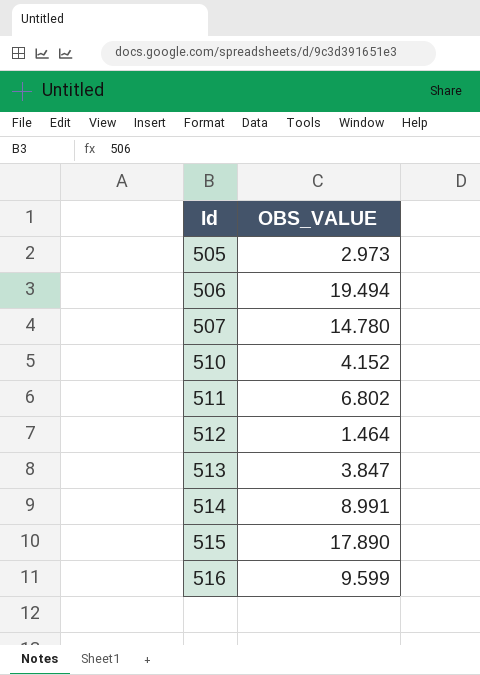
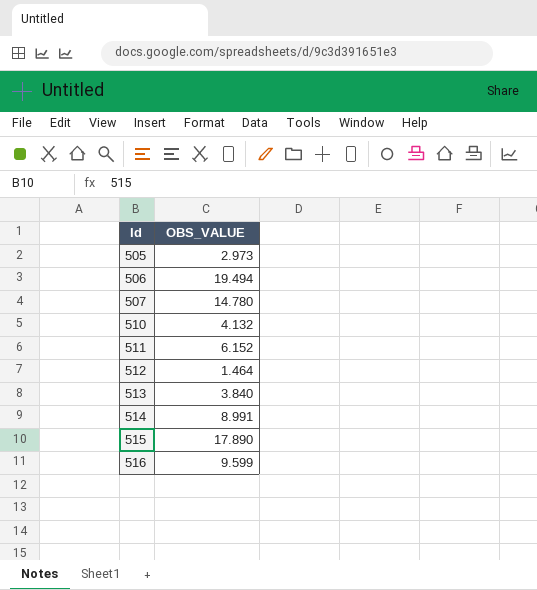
510 | OBS_VALUE: 4.152 -> 4.132
511 | OBS_VALUE: 6.802 -> 6.152
513 | OBS_VALUE: 3.847 -> 3.840

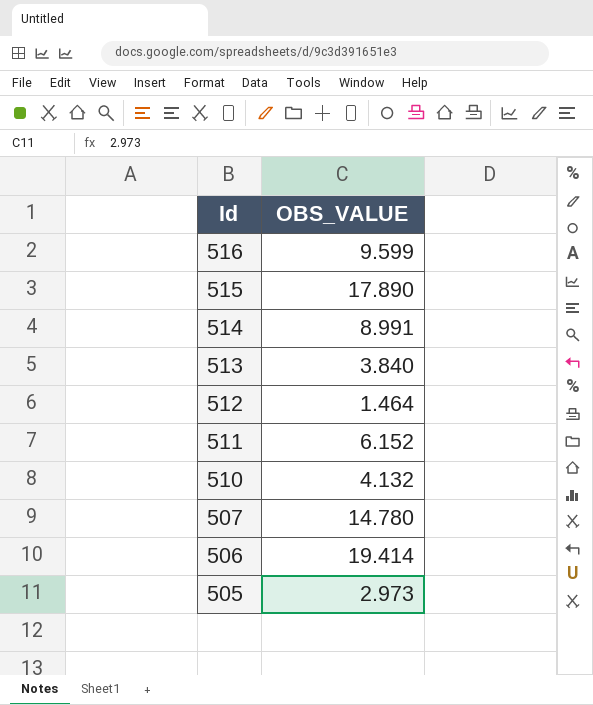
row order: Id ascending -> Id descending
506 | OBS_VALUE: 19.494 -> 19.414

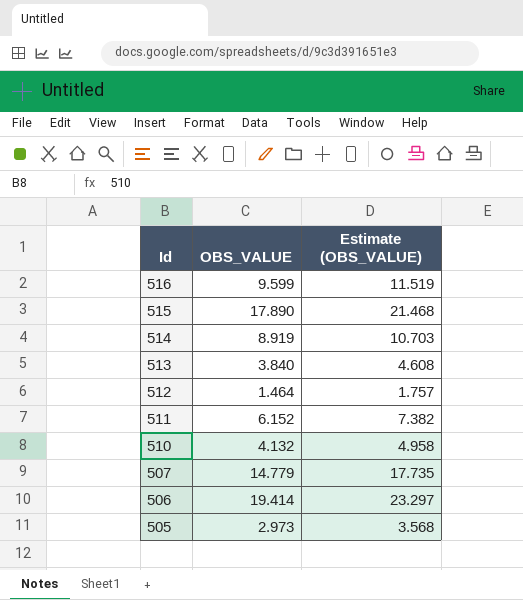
column Estimate (OBS_VALUE) | formula: none -> [OBS_VALUE] * 1.2
514 | OBS_VALUE: 8.991 -> 8.919
507 | OBS_VALUE: 14.780 -> 14.779

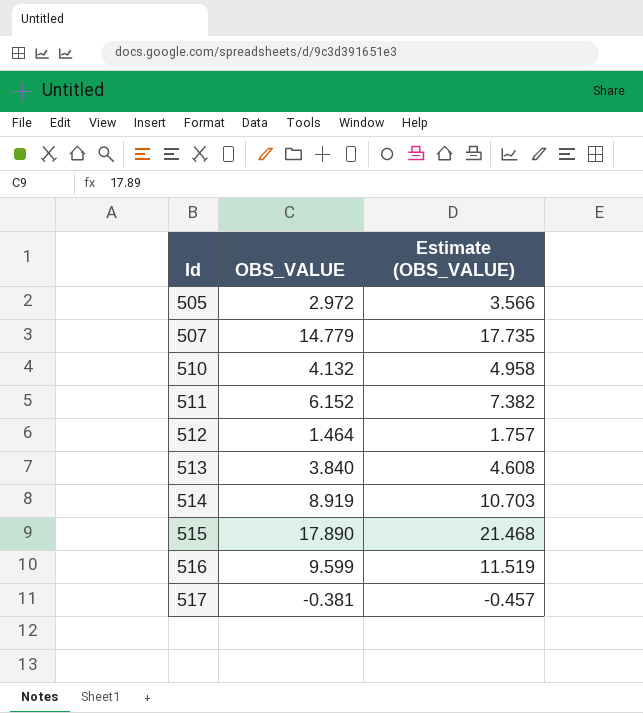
row order: Id descending -> Id ascending
row 506: 19.414 | 23.297 -> none
505 | OBS_VALUE: 2.973 -> 2.972
505 | Estimate (OBS_VALUE): 3.568 -> 3.566
row 517: none -> -0.381 | -0.457

